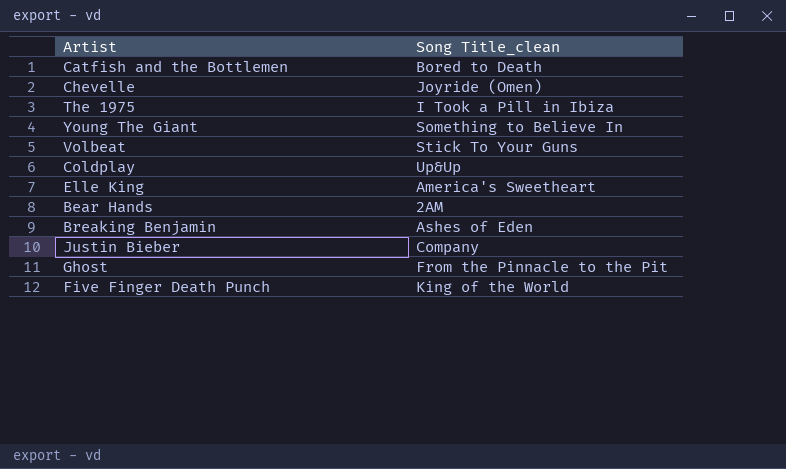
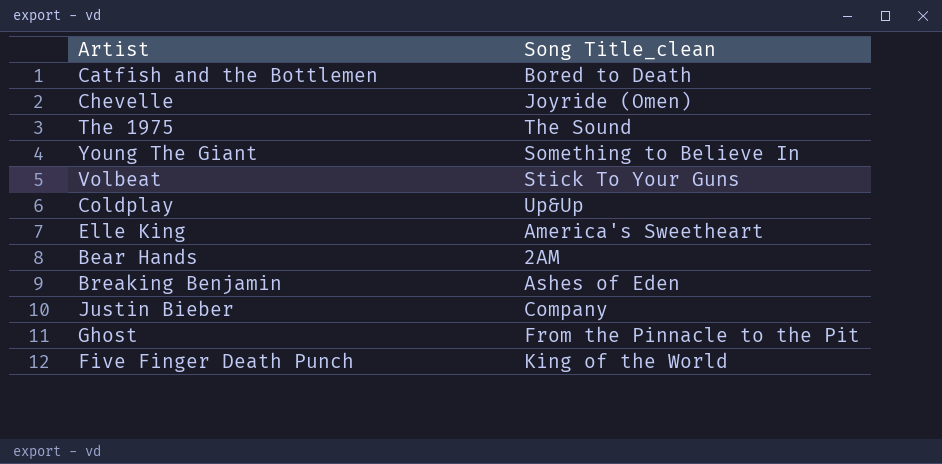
The 1975 | Song Title_clean: I Took a Pill in Ibiza -> The Sound

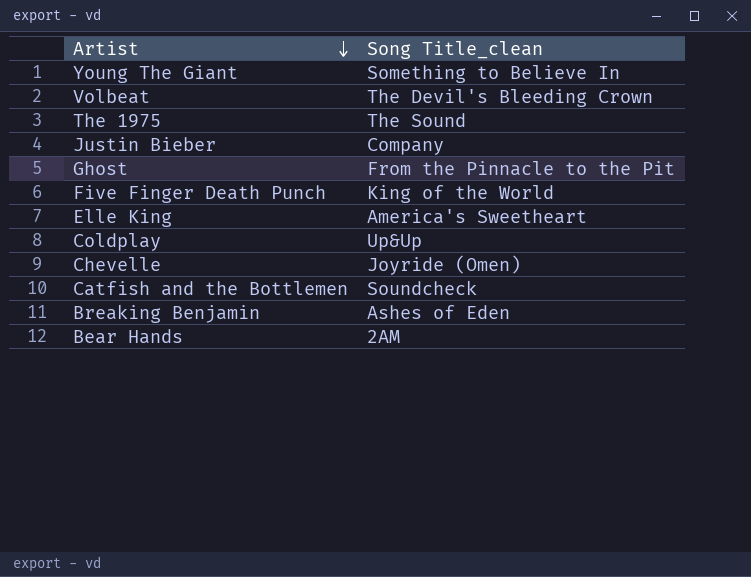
row order: none -> Artist descending
Volbeat | Song Title_clean: Stick To Your Guns -> The Devil's Bleeding Crown
Catfish and the Bottlemen | Song Title_clean: Bored to Death -> Soundcheck

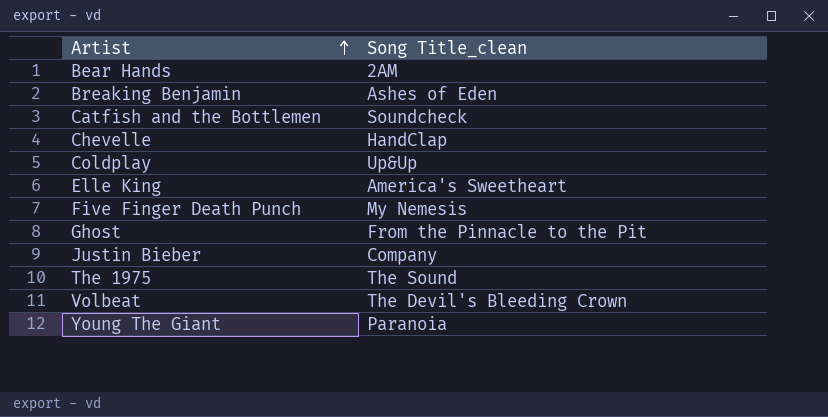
row order: Artist descending -> Artist ascending
Chevelle | Song Title_clean: Joyride (Omen) -> HandClap
Five Finger Death Punch | Song Title_clean: King of the World -> My Nemesis
Young The Giant | Song Title_clean: Something to Believe In -> Paranoia

